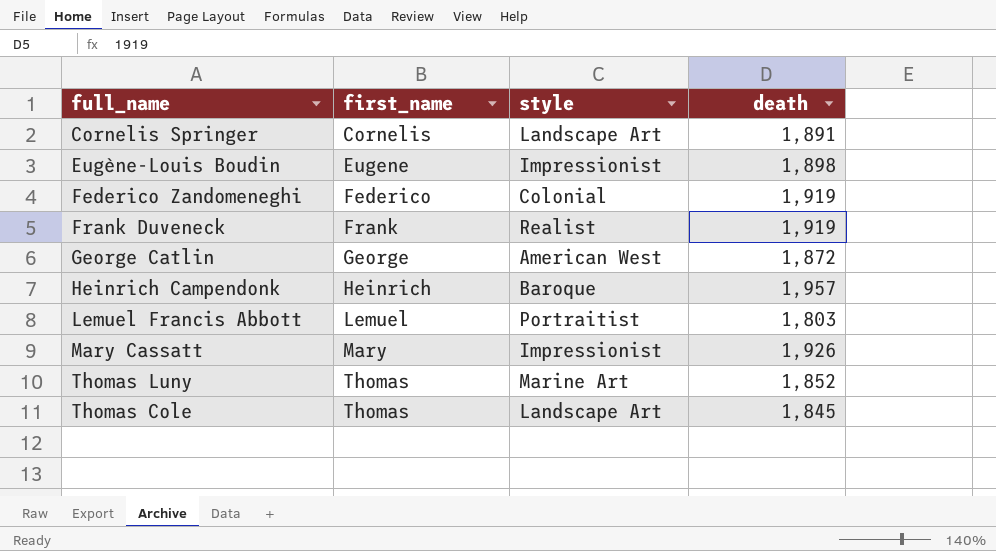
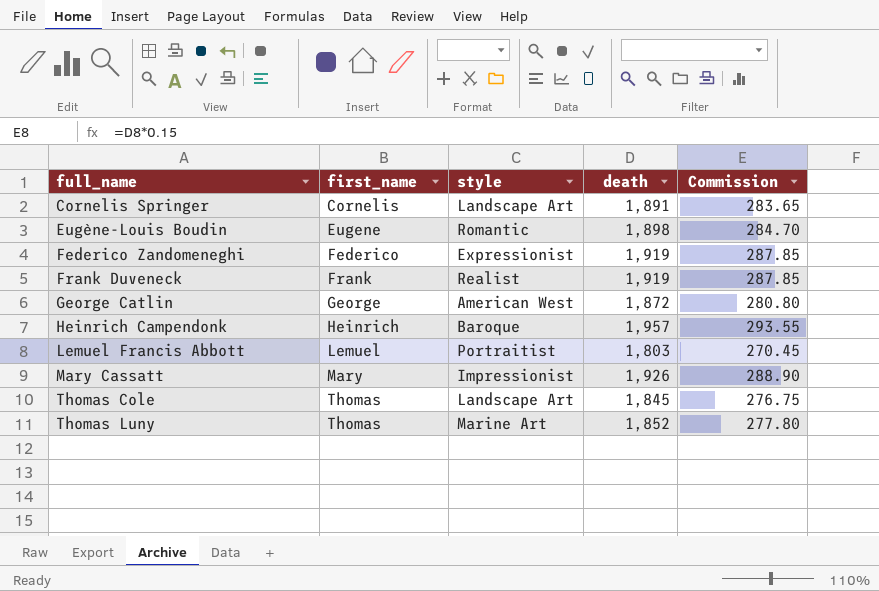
row order: first_name ascending -> full_name ascending
column Commission | formula: none -> [death] * 0.15
Eugène-Louis Boudin | style: Impressionist -> Romantic
Federico Zandomeneghi | style: Colonial -> Expressionist

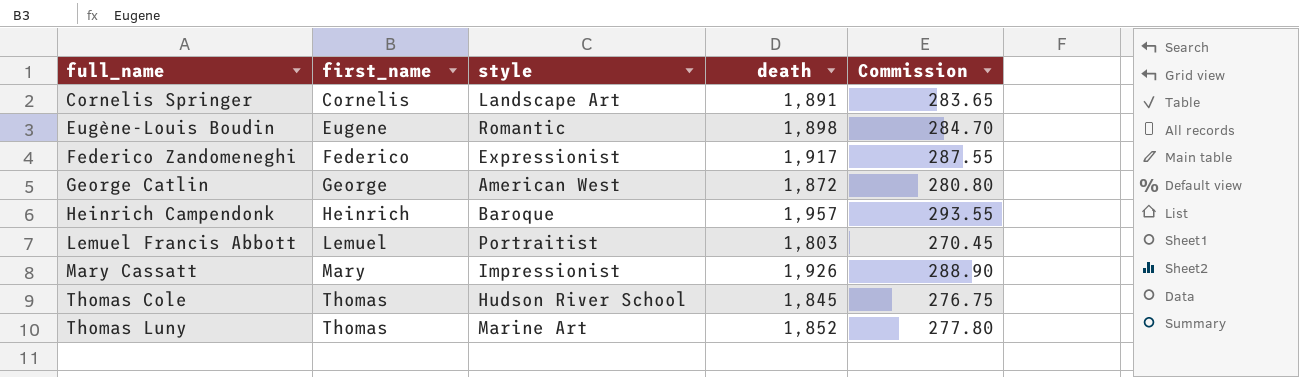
row Frank Duveneck: Frank | Realist | 1,919 | 287.85 -> none
Federico Zandomeneghi | death: 1,919 -> 1,917
Federico Zandomeneghi | Commission: 287.85 -> 287.55
Thomas Cole | style: Landscape Art -> Hudson River School

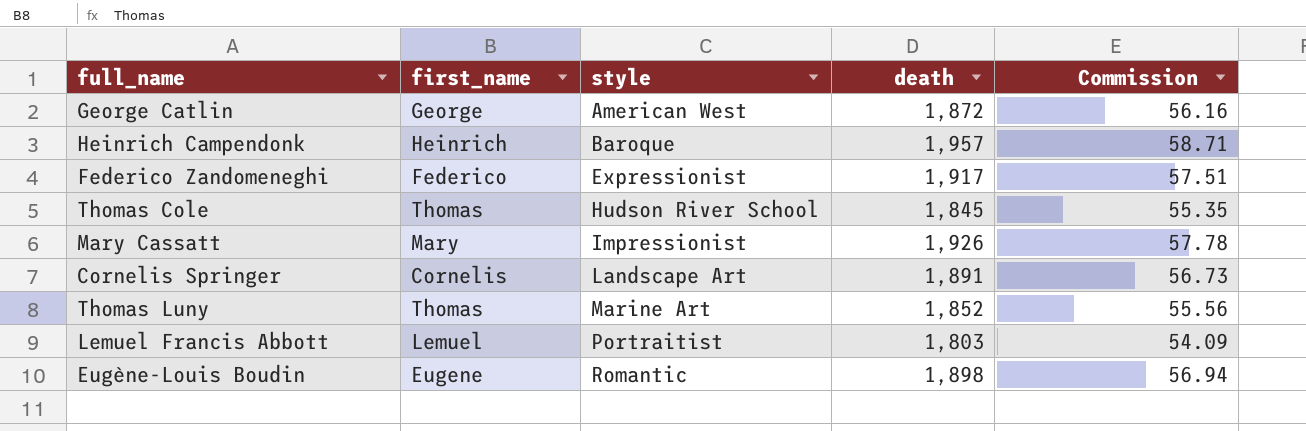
row order: full_name ascending -> style ascending
column Commission | formula: [death] * 0.15 -> [death] * 0.03

